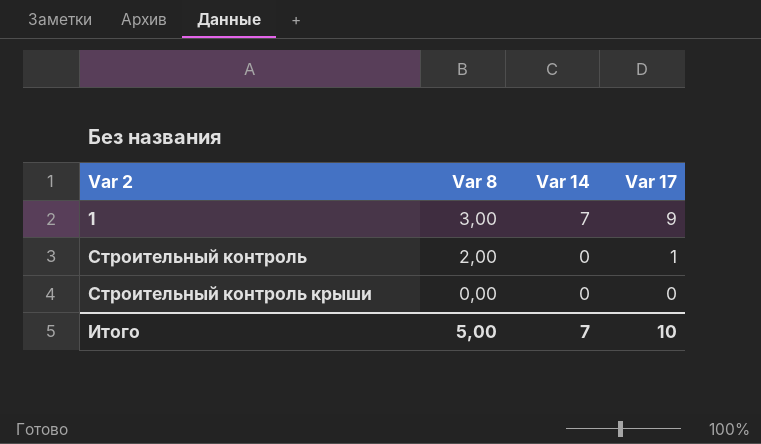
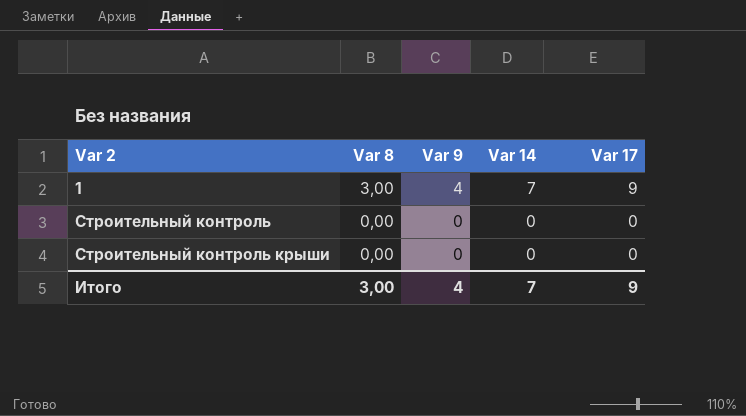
column Var 9 | position: none -> 3
Строительный контроль | Var 8: 2,00 -> 0,00
Строительный контроль | Var 17: 1 -> 0
Итого | Var 8: 5,00 -> 3,00
Итого | Var 17: 10 -> 9

